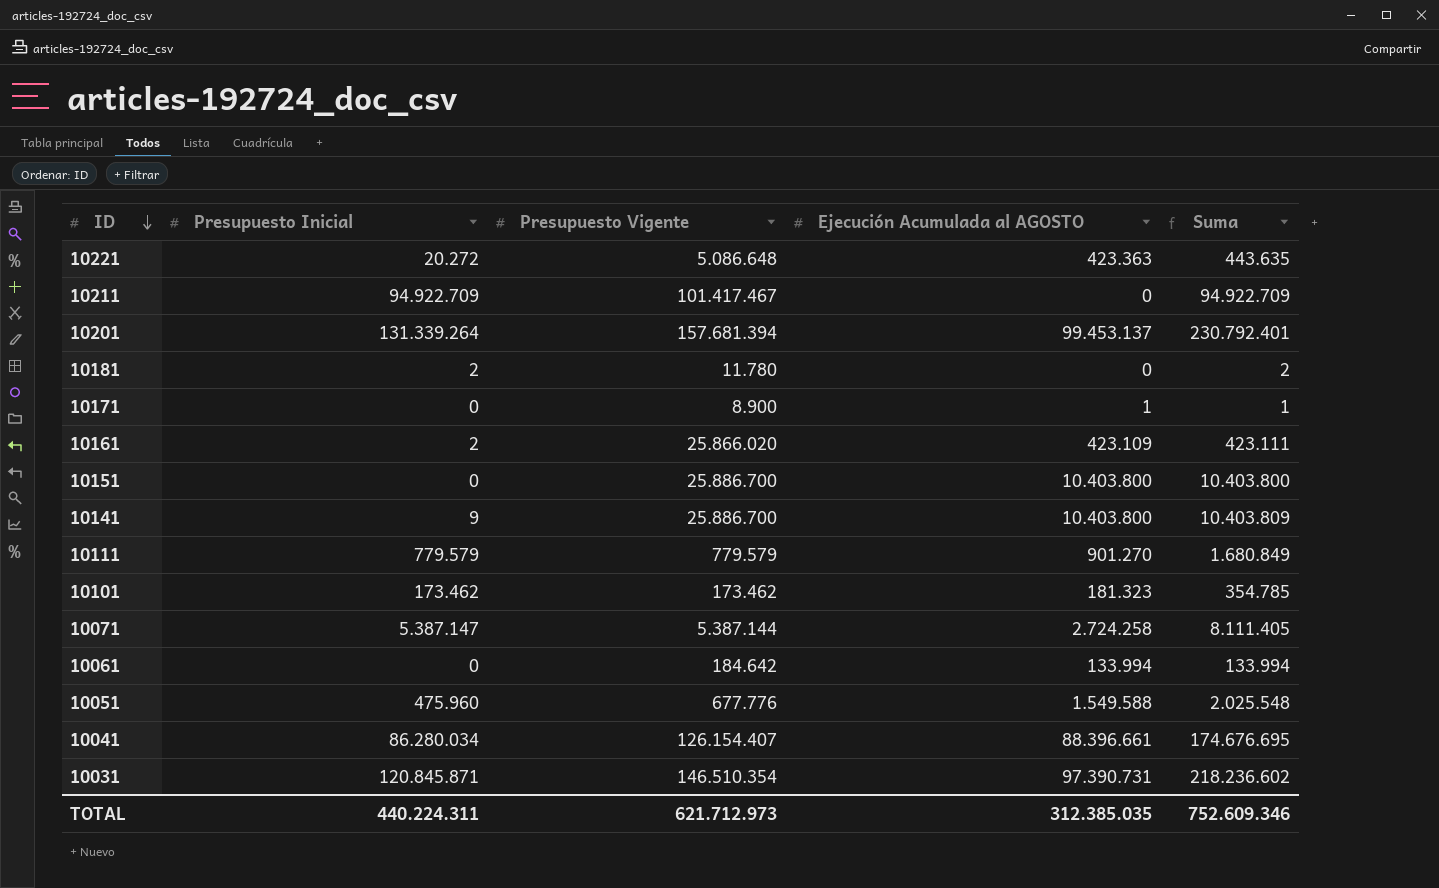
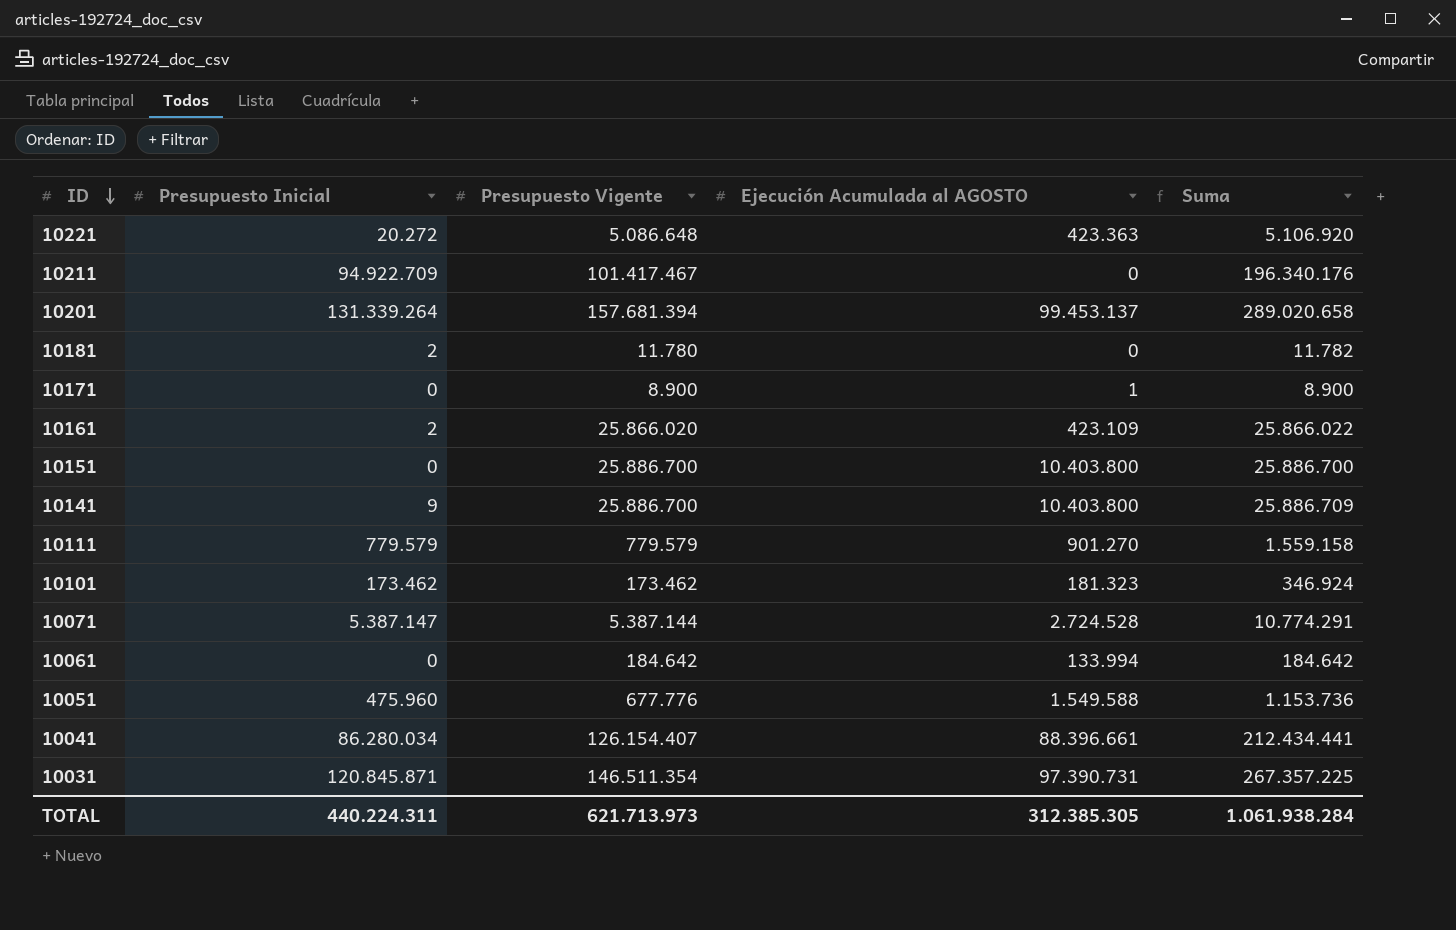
column Suma | formula: [Presupuesto Inicial] + [Ejecución Acumulada al AGOSTO] -> [Presupuesto Inicial] + [Presupuesto Vigente]
10071 | Ejecución Acumulada al AGOSTO: 2.724.258 -> 2.724.528
10031 | Presupuesto Vigente: 146.510.354 -> 146.511.354
TOTAL | Presupuesto Vigente: 621.712.973 -> 621.713.973
TOTAL | Ejecución Acumulada al AGOSTO: 312.385.035 -> 312.385.305
TOTAL | Suma: 752.609.346 -> 1.061.938.284

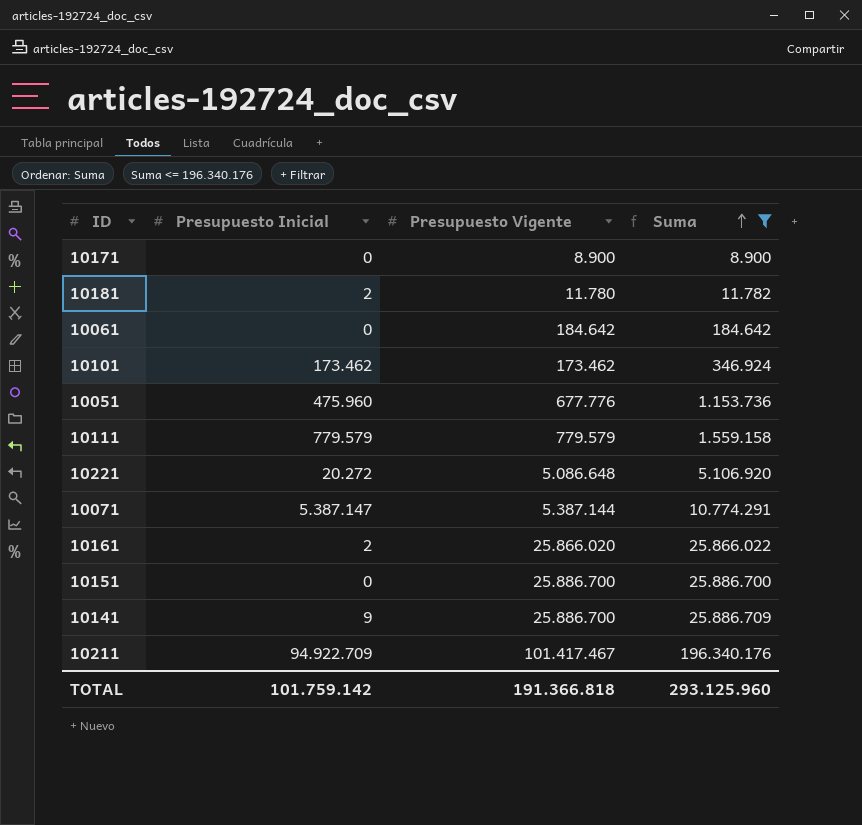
filter: none -> Suma <= 196.340.176
row order: ID descending -> Suma ascending
column Ejecución Acumulada al AGOSTO | position: 4 -> none
TOTAL | Presupuesto Inicial: 440.224.311 -> 101.759.142
TOTAL | Presupuesto Vigente: 621.713.973 -> 191.366.818
TOTAL | Suma: 1.061.938.284 -> 293.125.960

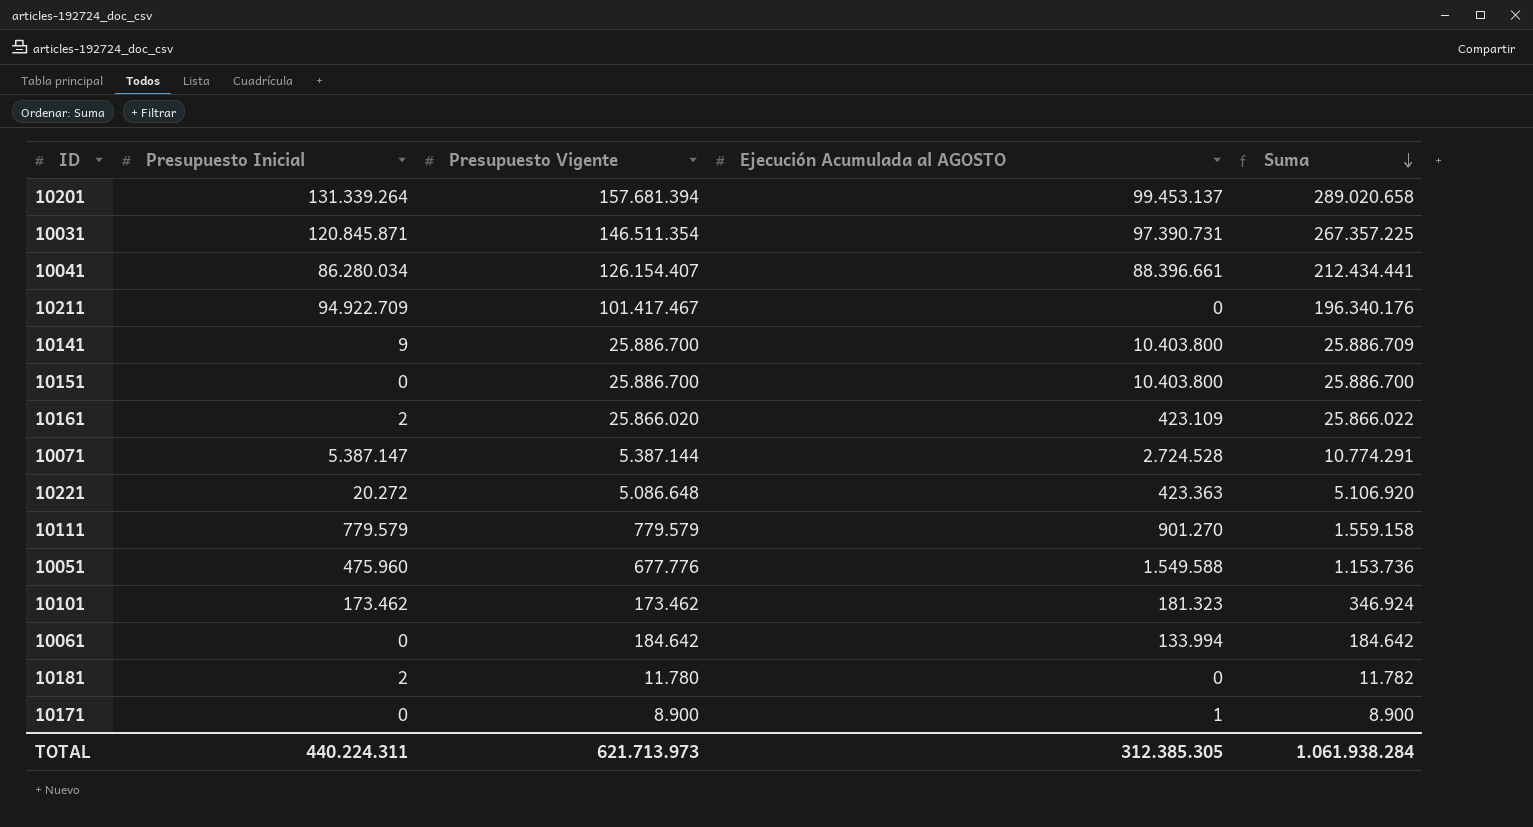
filter: Suma <= 196.340.176 -> none
row order: Suma ascending -> Suma descending
column Ejecución Acumulada al AGOSTO | position: none -> 4
TOTAL | Presupuesto Inicial: 101.759.142 -> 440.224.311
TOTAL | Presupuesto Vigente: 191.366.818 -> 621.713.973
TOTAL | Suma: 293.125.960 -> 1.061.938.284

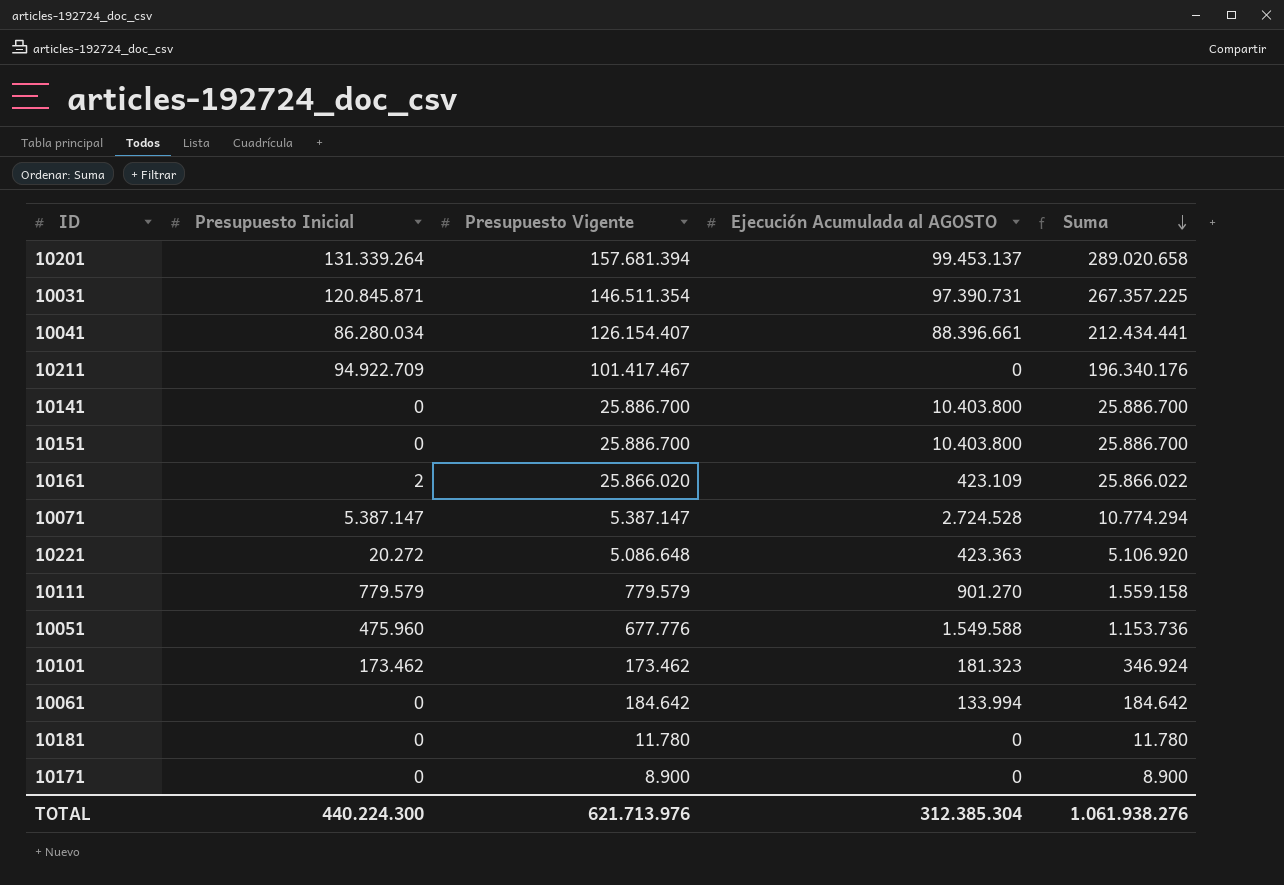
10141 | Presupuesto Inicial: 9 -> 0
10141 | Suma: 25.886.709 -> 25.886.700
10071 | Presupuesto Vigente: 5.387.144 -> 5.387.147
10071 | Suma: 10.774.291 -> 10.774.294
10181 | Presupuesto Inicial: 2 -> 0
10181 | Suma: 11.782 -> 11.780
10171 | Ejecución Acumulada al AGOSTO: 1 -> 0
TOTAL | Presupuesto Inicial: 440.224.311 -> 440.224.300
TOTAL | Presupuesto Vigente: 621.713.973 -> 621.713.976
TOTAL | Ejecución Acumulada al AGOSTO: 312.385.305 -> 312.385.304
TOTAL | Suma: 1.061.938.284 -> 1.061.938.276

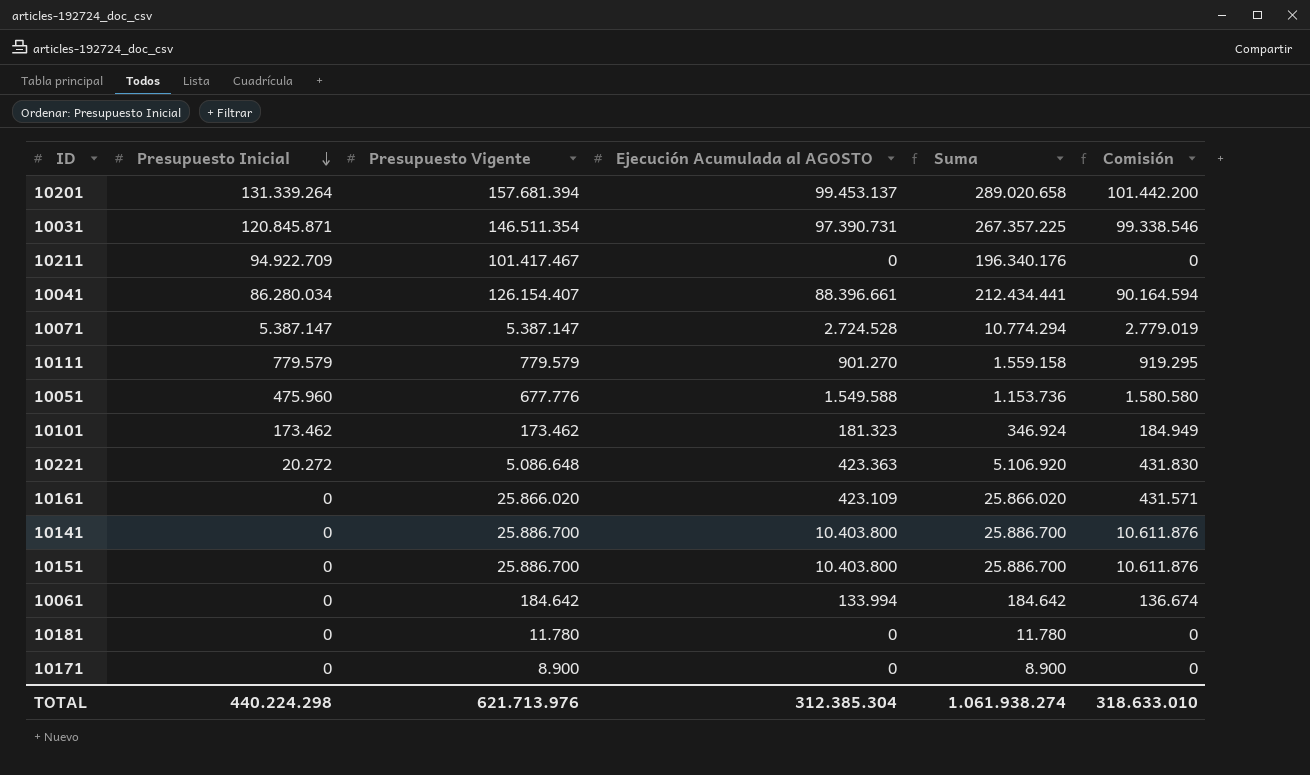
row order: Suma descending -> Presupuesto Inicial descending
column Comisión | formula: none -> [Ejecución Acumulada al AGOSTO] * 1,02
10161 | Presupuesto Inicial: 2 -> 0
10161 | Suma: 25.866.022 -> 25.866.020
TOTAL | Presupuesto Inicial: 440.224.300 -> 440.224.298
TOTAL | Suma: 1.061.938.276 -> 1.061.938.274

